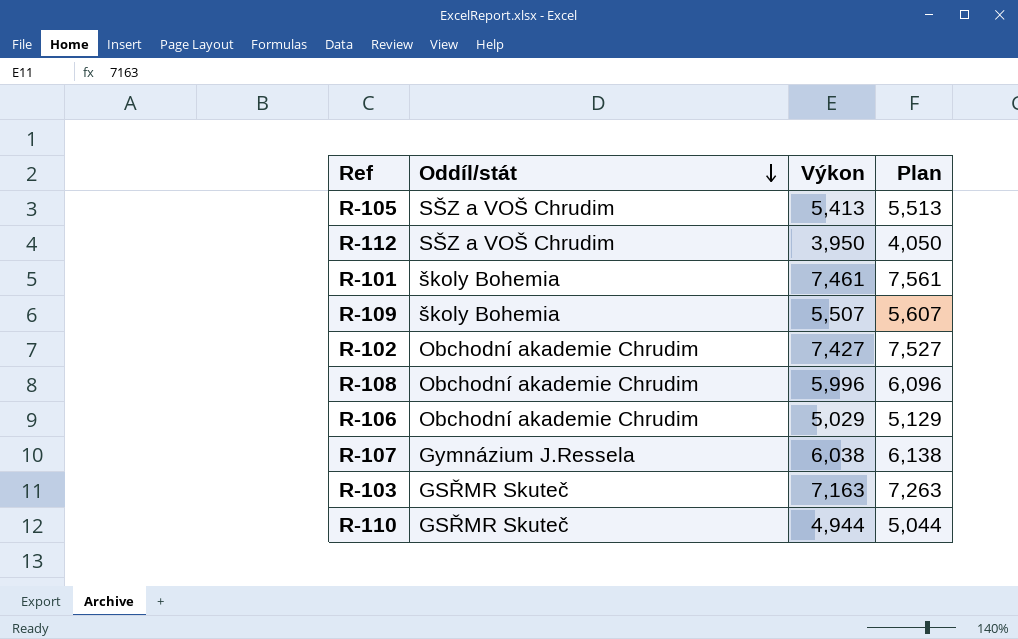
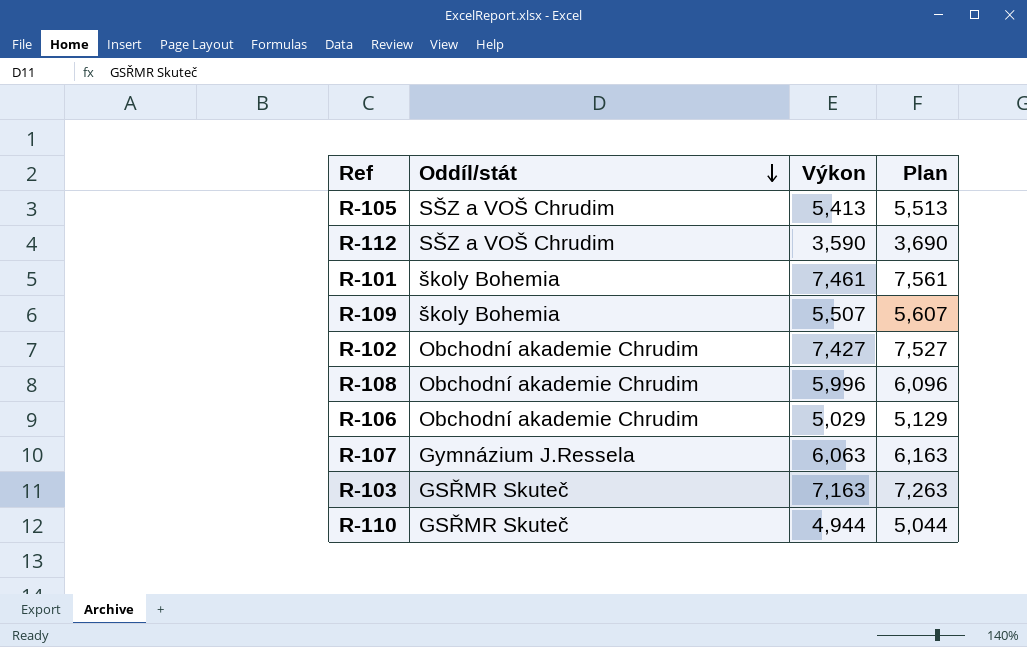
R-112 | Výkon: 3,950 -> 3,590
R-112 | Plan: 4,050 -> 3,690
R-107 | Výkon: 6,038 -> 6,063
R-107 | Plan: 6,138 -> 6,163

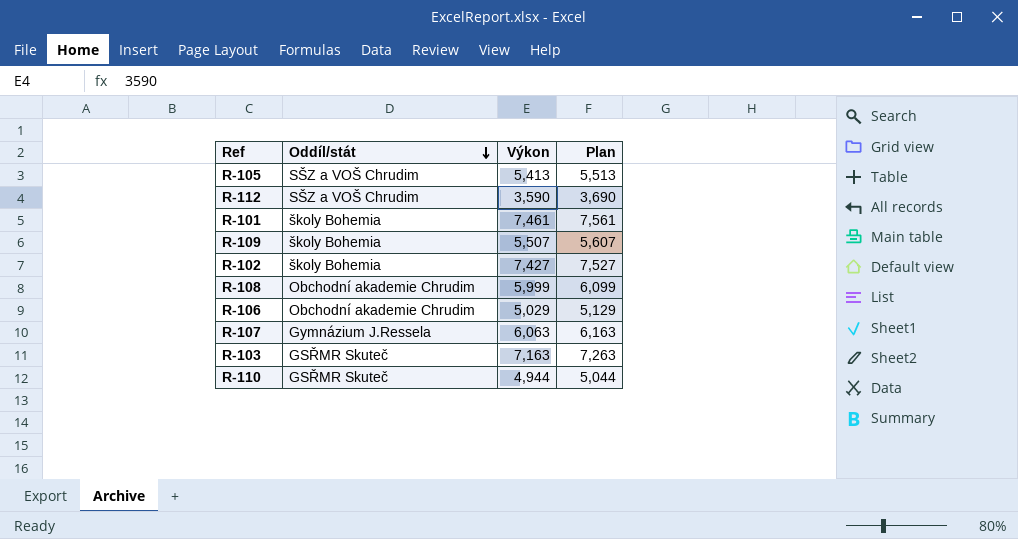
R-102 | Oddíl/stát: Obchodní akademie Chrudim -> školy Bohemia
R-108 | Výkon: 5,996 -> 5,999
R-108 | Plan: 6,096 -> 6,099

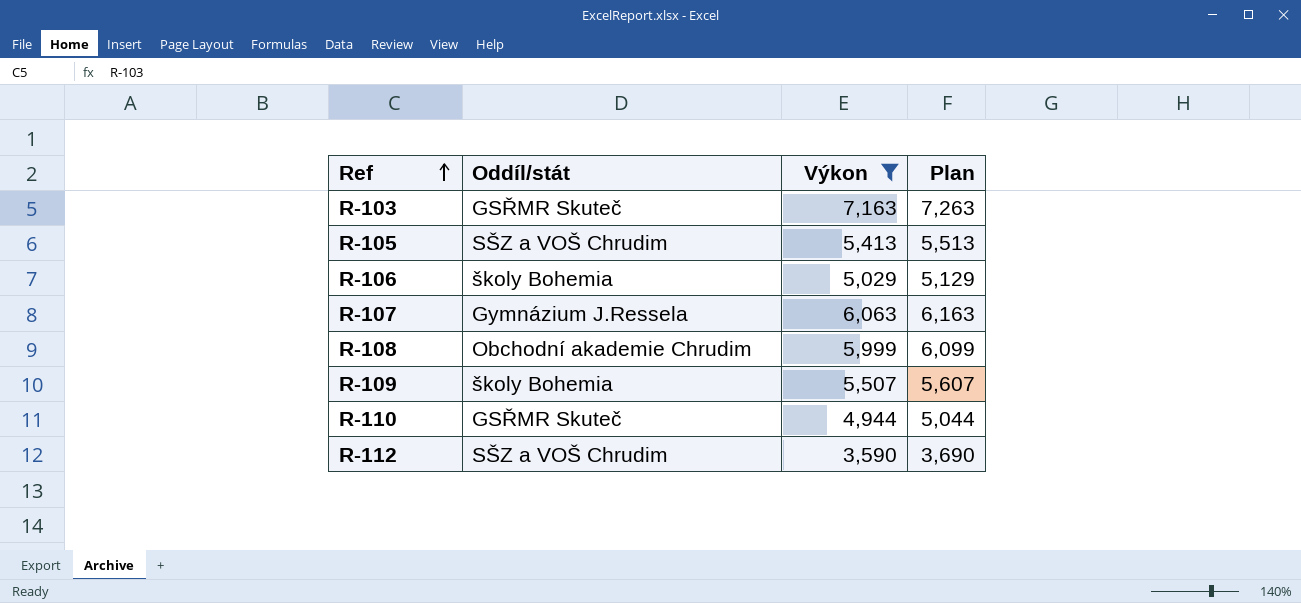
filter: none -> Výkon <= 7,163
row order: Oddíl/stát descending -> Ref ascending
R-106 | Oddíl/stát: Obchodní akademie Chrudim -> školy Bohemia

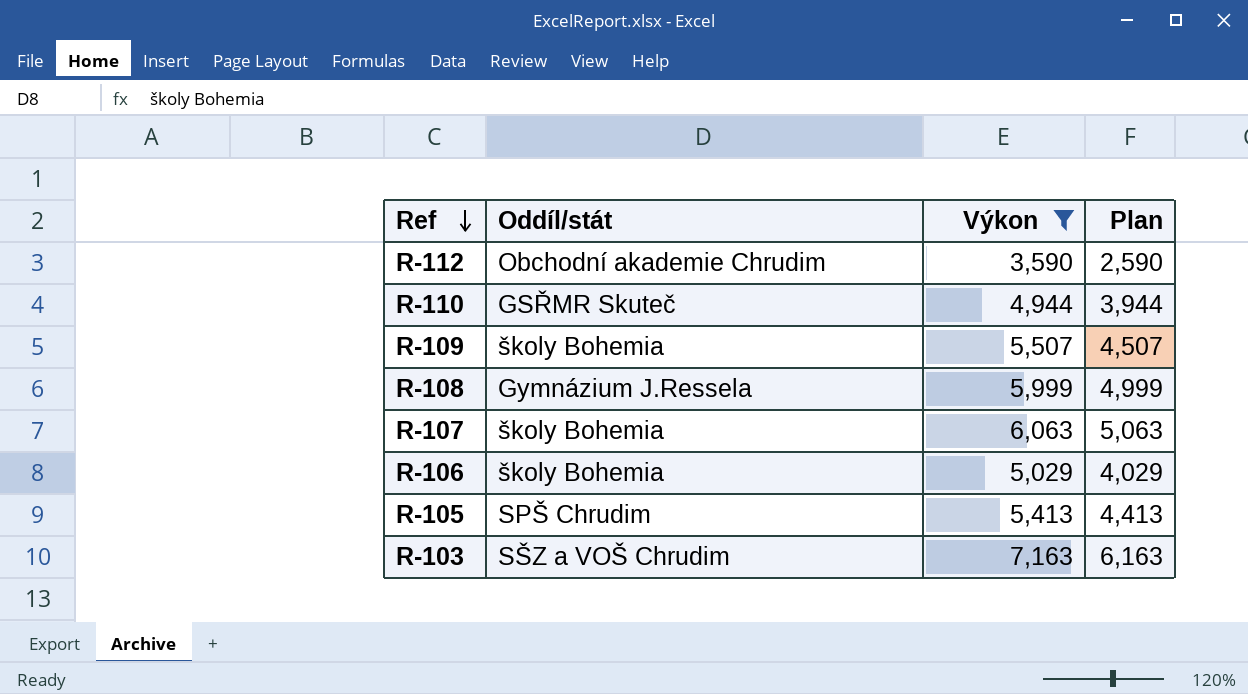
row order: Ref ascending -> Ref descending
column Plan | formula: [Výkon] + 100 -> [Výkon] - 1000
R-112 | Oddíl/stát: SŠZ a VOŠ Chrudim -> Obchodní akademie Chrudim
R-108 | Oddíl/stát: Obchodní akademie Chrudim -> Gymnázium J.Ressela
R-107 | Oddíl/stát: Gymnázium J.Ressela -> školy Bohemia
R-105 | Oddíl/stát: SŠZ a VOŠ Chrudim -> SPŠ Chrudim
R-103 | Oddíl/stát: GSŘMR Skuteč -> SŠZ a VOŠ Chrudim

